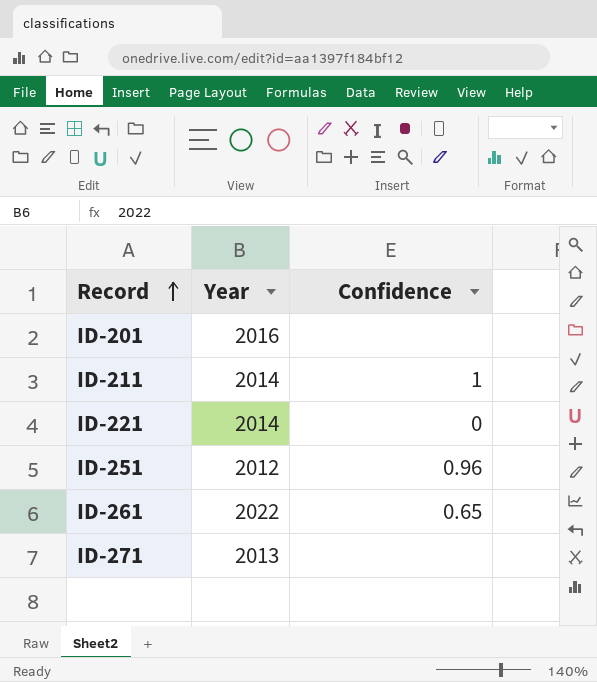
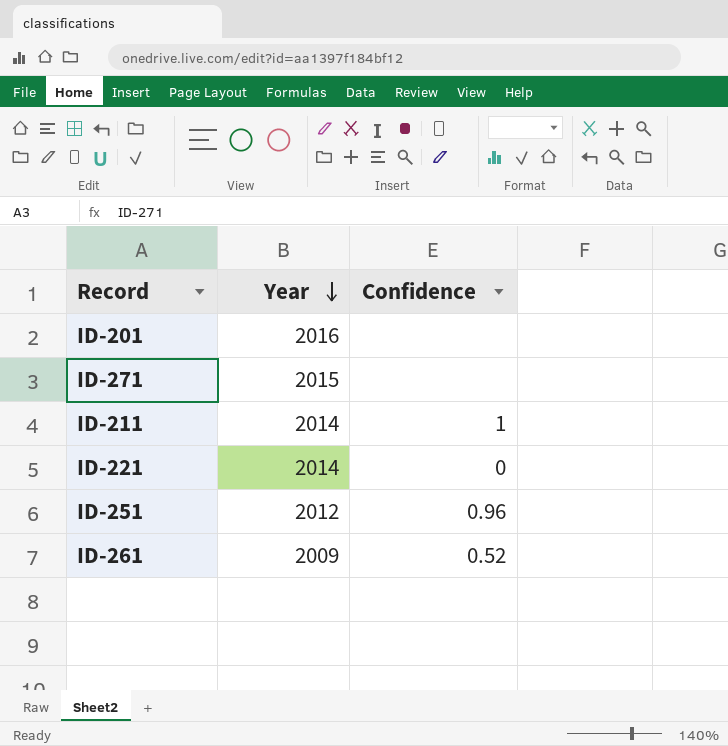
row order: Record ascending -> Year descending
ID-271 | Year: 2013 -> 2015
ID-261 | Year: 2022 -> 2009
ID-261 | Confidence: 0.65 -> 0.52

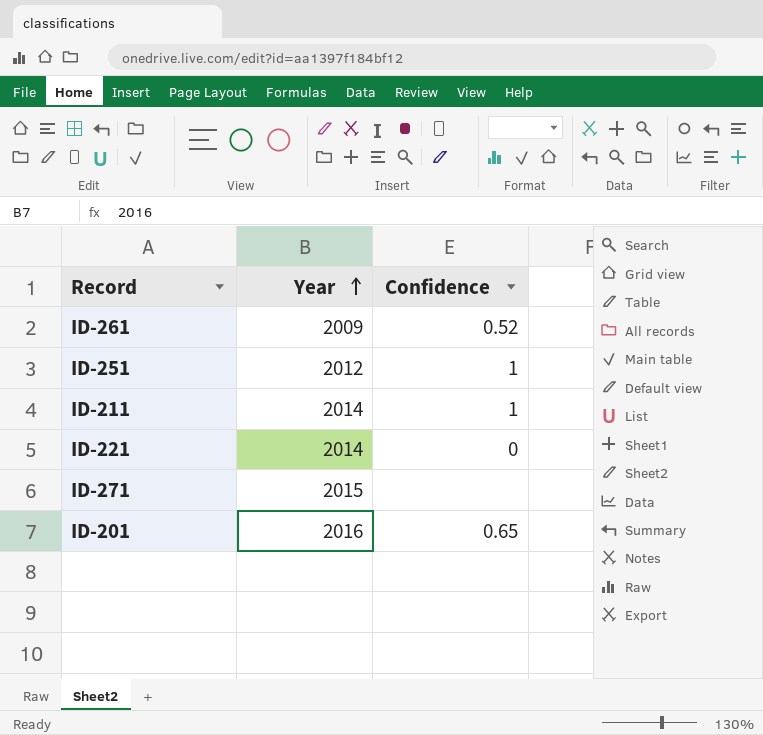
row order: Year descending -> Year ascending
ID-251 | Confidence: 0.96 -> 1
ID-201 | Confidence: none -> 0.65

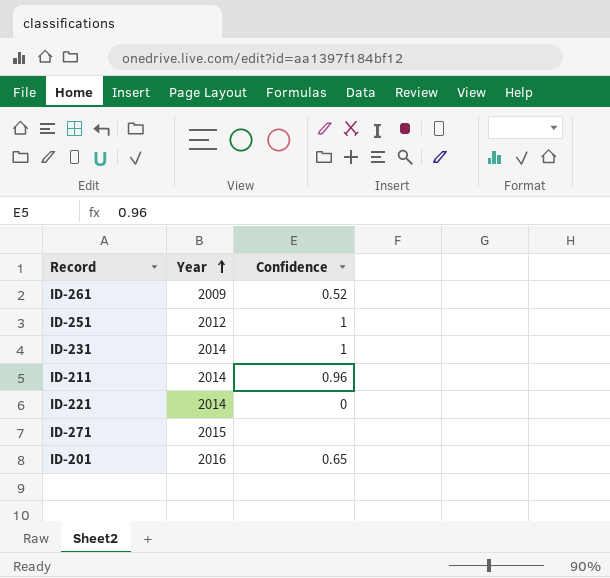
row ID-231: none -> 2014 | 1
ID-211 | Confidence: 1 -> 0.96

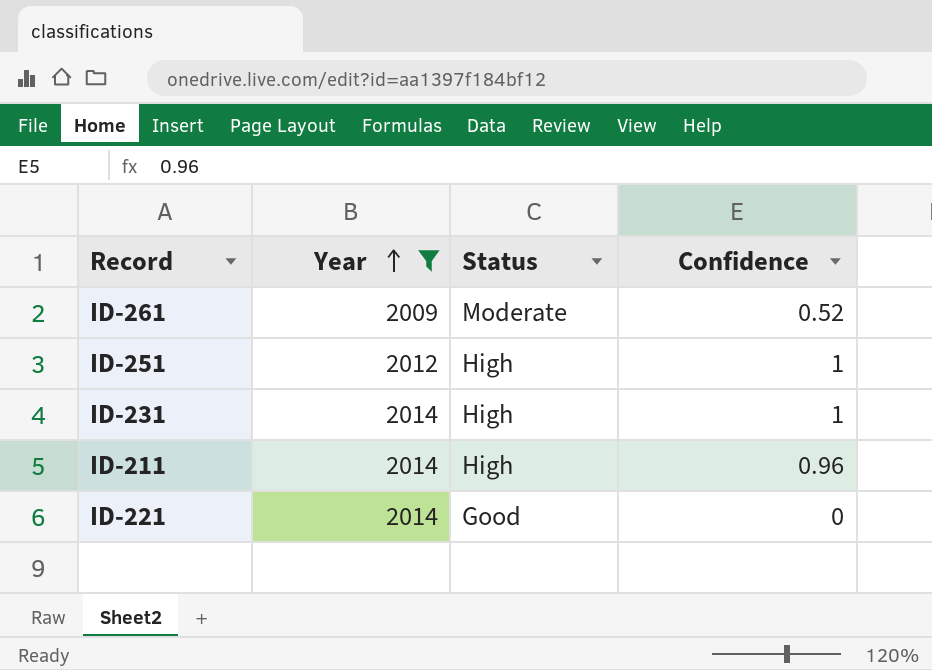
filter: none -> Year <= 2014
column Status | position: none -> 3

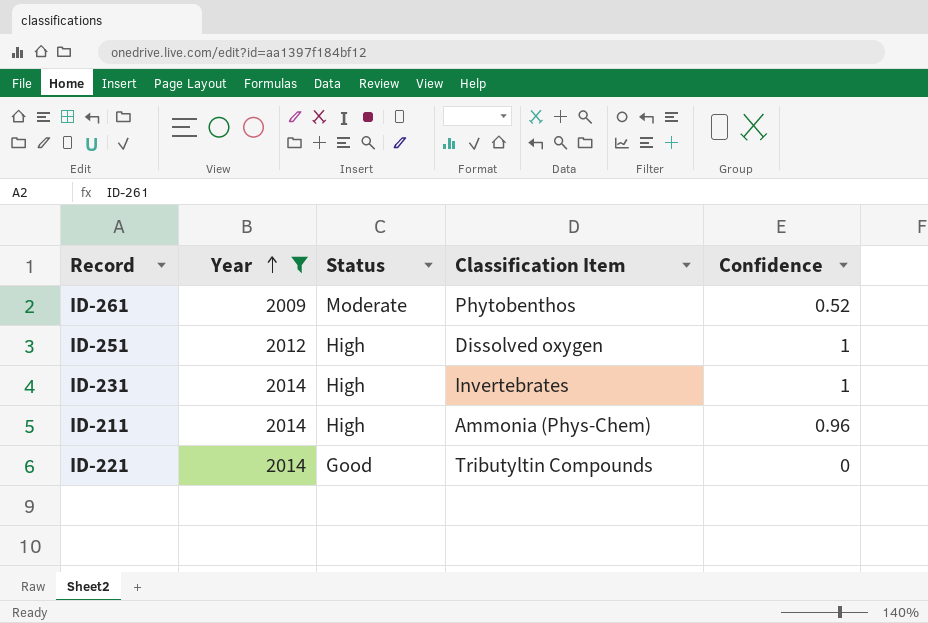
column Classification Item | position: none -> 4

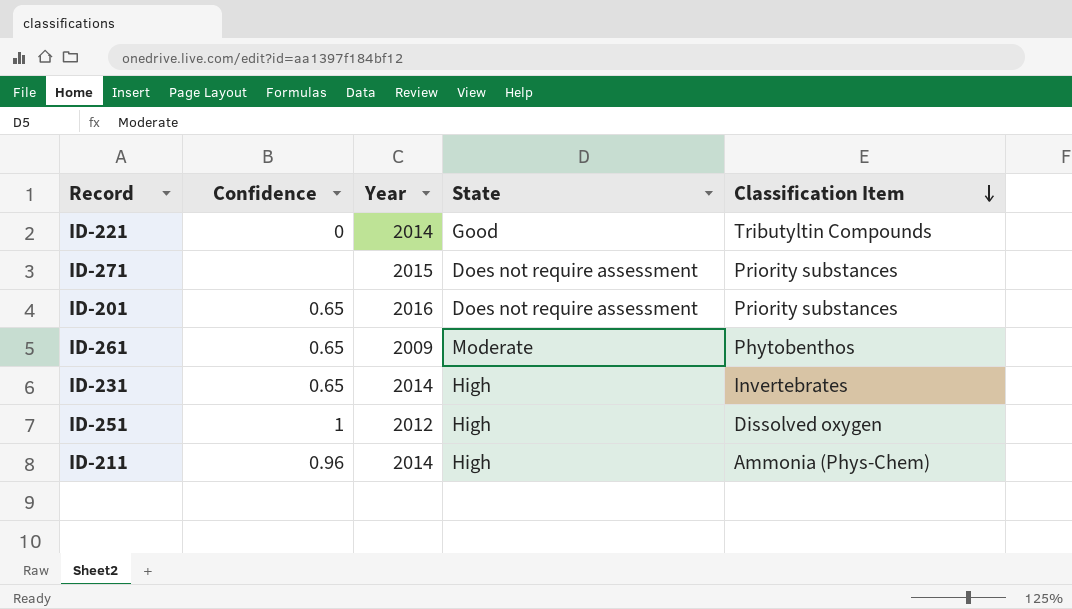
filter: Year <= 2014 -> none
row order: Year ascending -> Classification Item descending
column Confidence | position: 5 -> 2
column name: Status -> State
ID-261 | Confidence: 0.52 -> 0.65
ID-231 | Confidence: 1 -> 0.65

